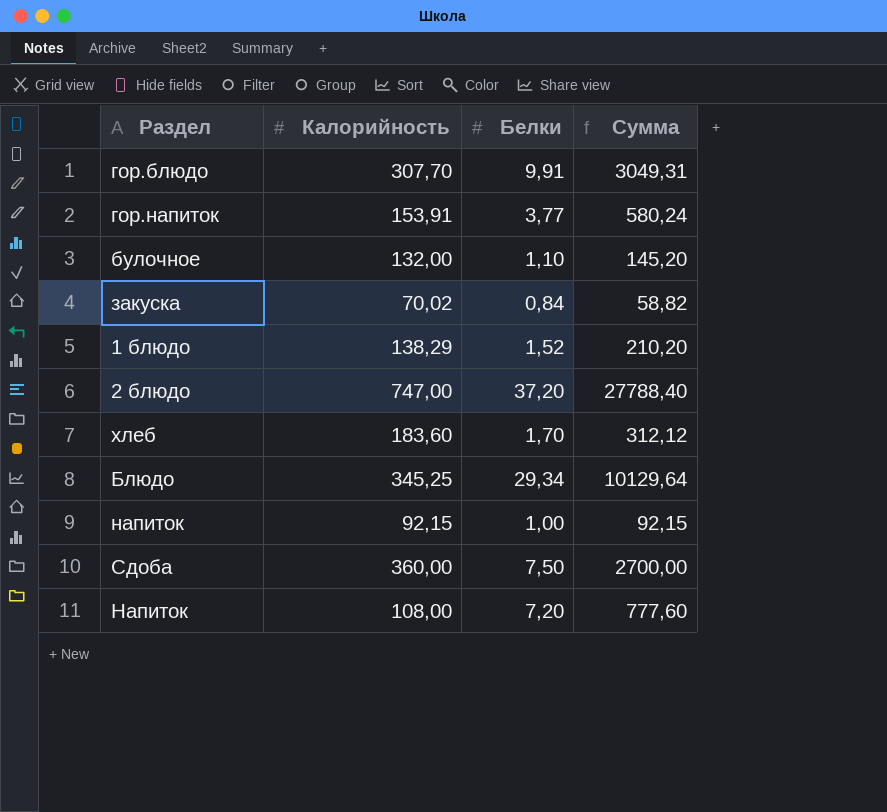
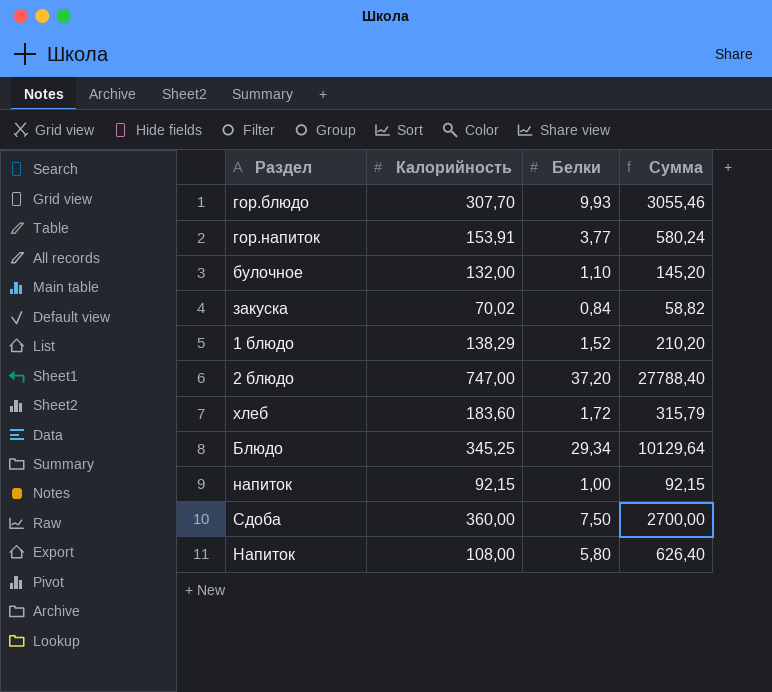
гор.блюдо | Белки: 9,91 -> 9,93
гор.блюдо | Сумма: 3049,31 -> 3055,46
хлеб | Белки: 1,70 -> 1,72
хлеб | Сумма: 312,12 -> 315,79
Напиток | Белки: 7,20 -> 5,80
Напиток | Сумма: 777,60 -> 626,40

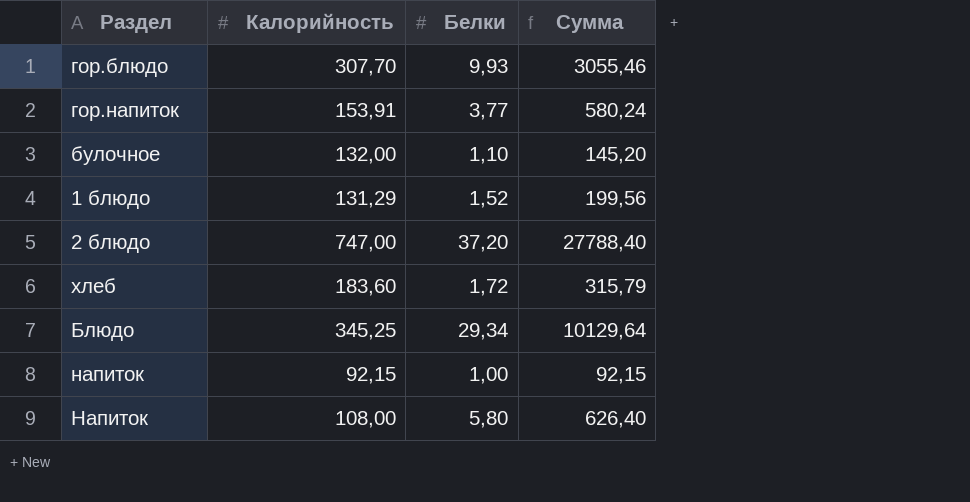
row закуска: 70,02 | 0,84 | 58,82 -> none
row Сдоба: 360,00 | 7,50 | 2700,00 -> none
1 блюдо | Калорийность: 138,29 -> 131,29
1 блюдо | Сумма: 210,20 -> 199,56

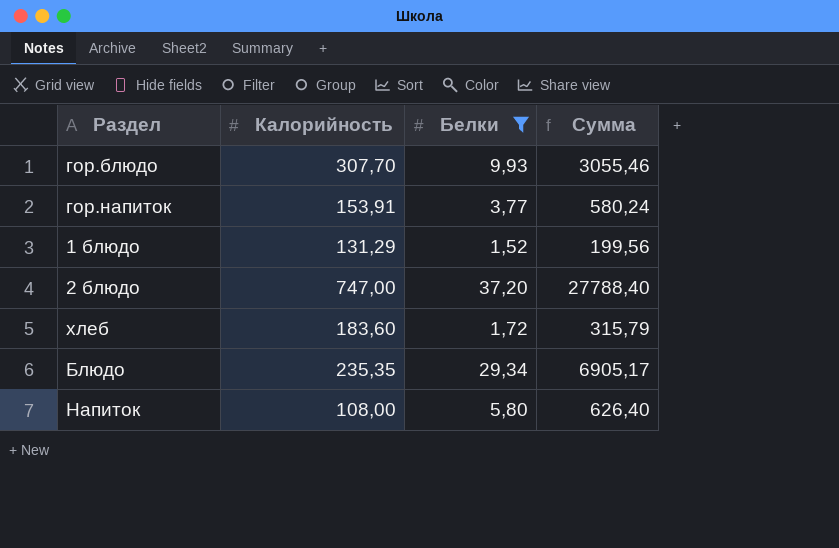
filter: none -> Белки >= 1,52
Блюдо | Калорийность: 345,25 -> 235,35
Блюдо | Сумма: 10129,64 -> 6905,17

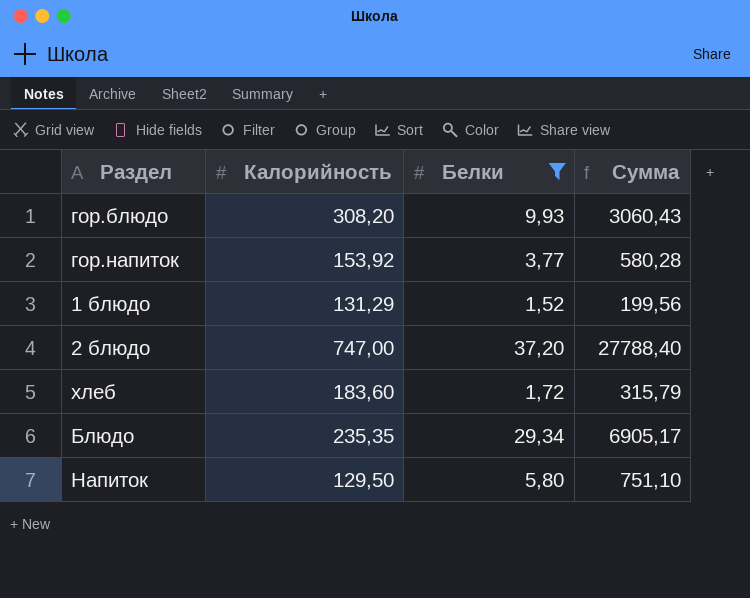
гор.блюдо | Калорийность: 307,70 -> 308,20
гор.блюдо | Сумма: 3055,46 -> 3060,43
гор.напиток | Калорийность: 153,91 -> 153,92
гор.напиток | Сумма: 580,24 -> 580,28
Напиток | Калорийность: 108,00 -> 129,50
Напиток | Сумма: 626,40 -> 751,10

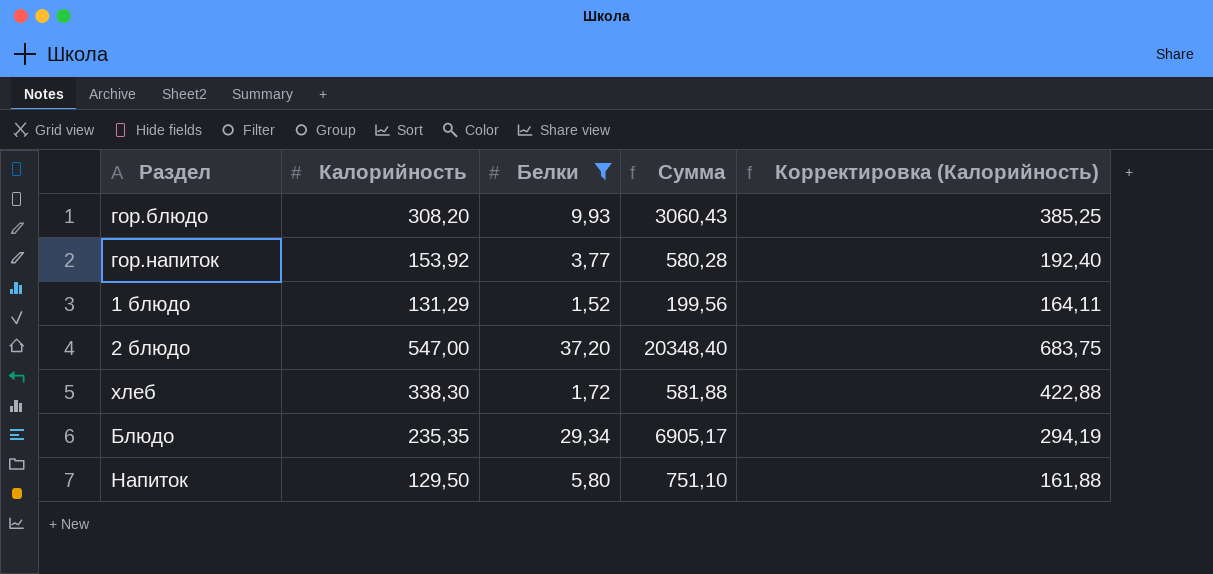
column Корректировка (Калорийность) | formula: none -> [Калорийность] * 1,25
2 блюдо | Калорийность: 747,00 -> 547,00
2 блюдо | Сумма: 27788,40 -> 20348,40
хлеб | Калорийность: 183,60 -> 338,30
хлеб | Сумма: 315,79 -> 581,88

